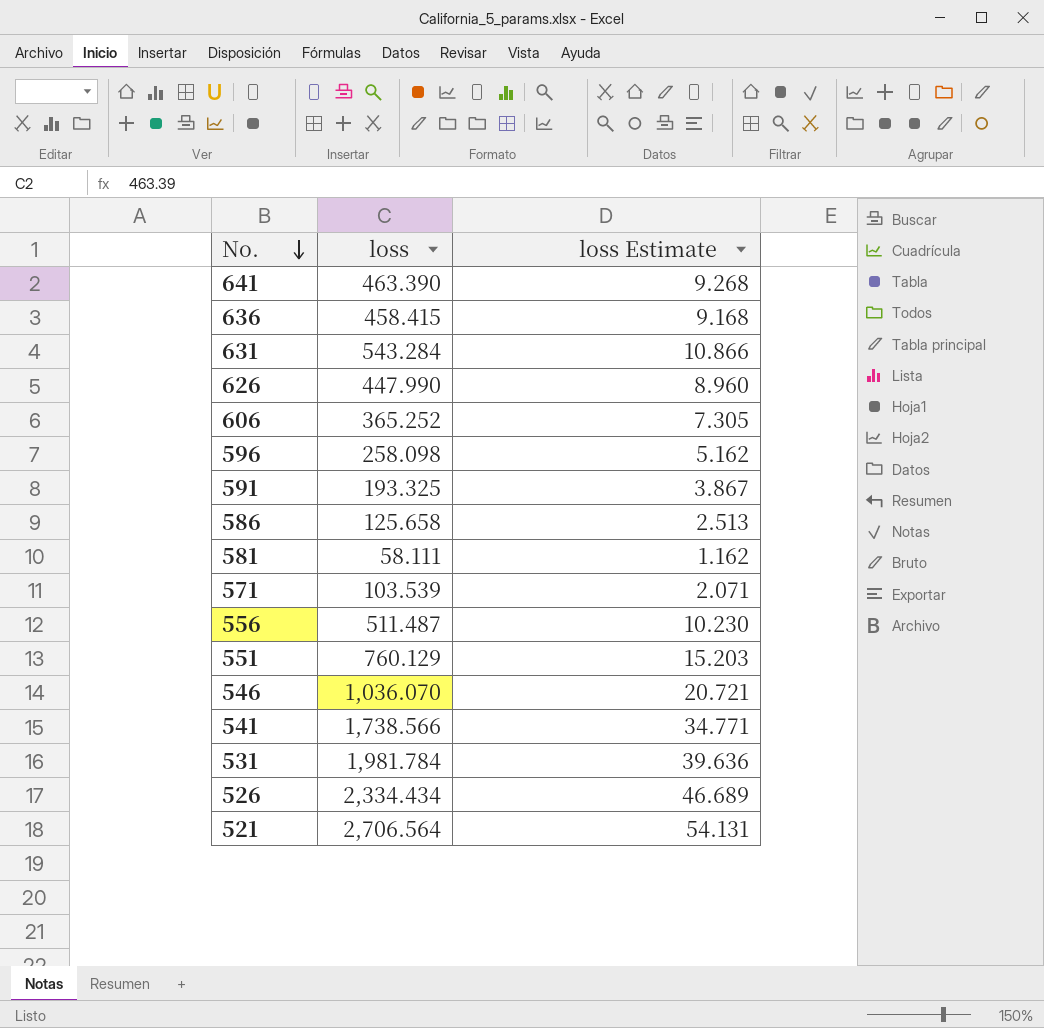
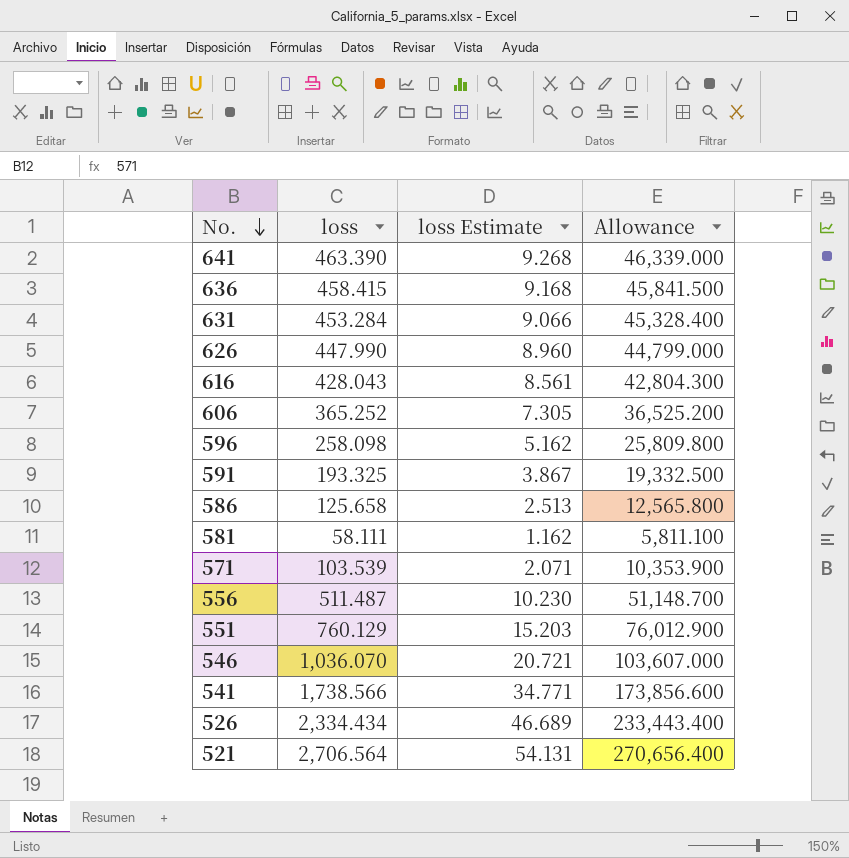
column Allowance | formula: none -> [loss] * 100
row 531: 1,981.784 | 39.636 -> none
631 | loss: 543.284 -> 453.284
631 | loss Estimate: 10.866 -> 9.066
row 616: none -> 428.043 | 8.561 | 42,804.300

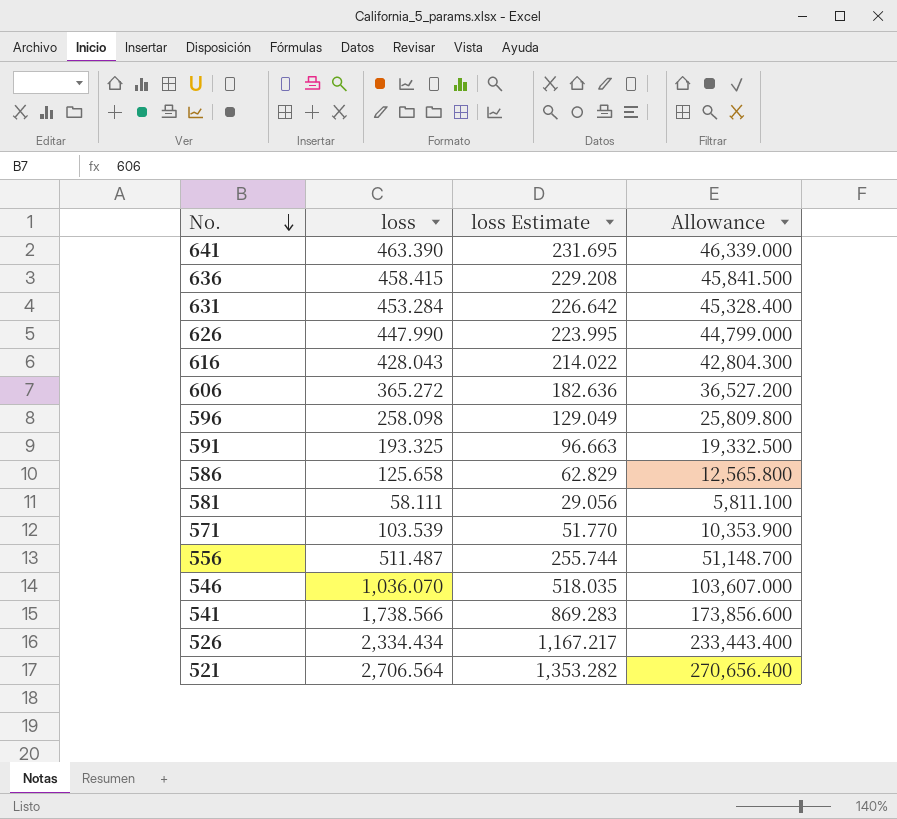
column loss Estimate | formula: [loss] * 0.02 -> [loss] * 0.5
row 551: 760.129 | 15.203 | 76,012.900 -> none
606 | loss: 365.252 -> 365.272
606 | Allowance: 36,525.200 -> 36,527.200

